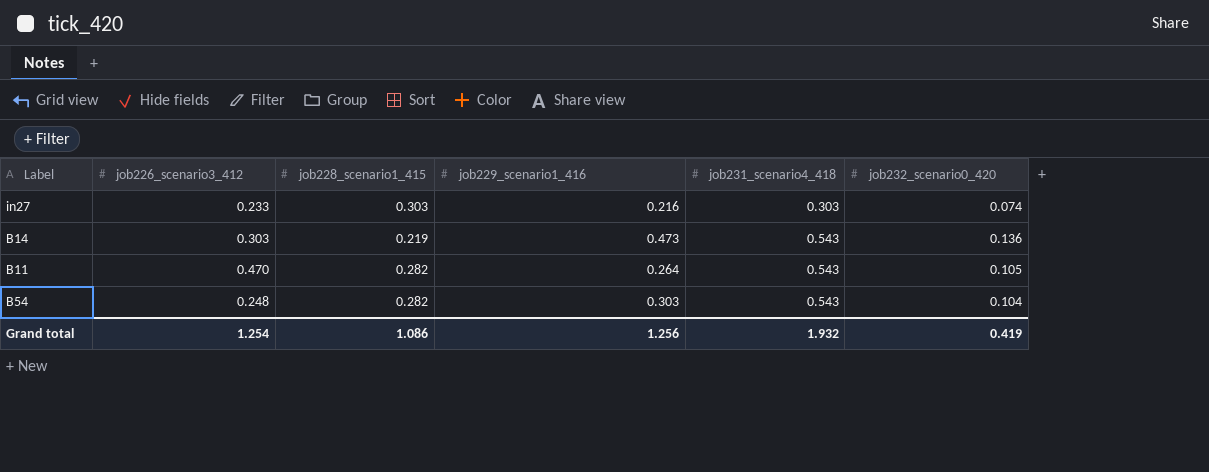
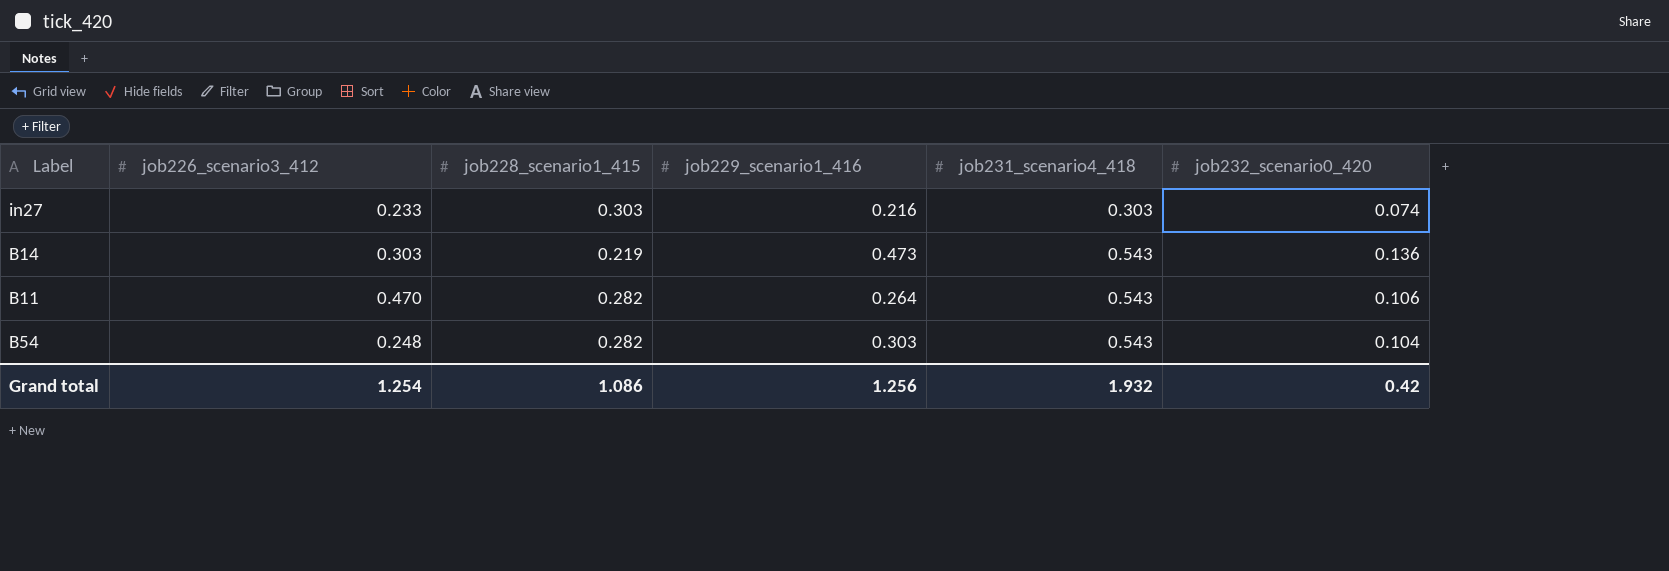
B11 | job232_scenario0_420: 0.105 -> 0.106
Grand total | job232_scenario0_420: 0.419 -> 0.42

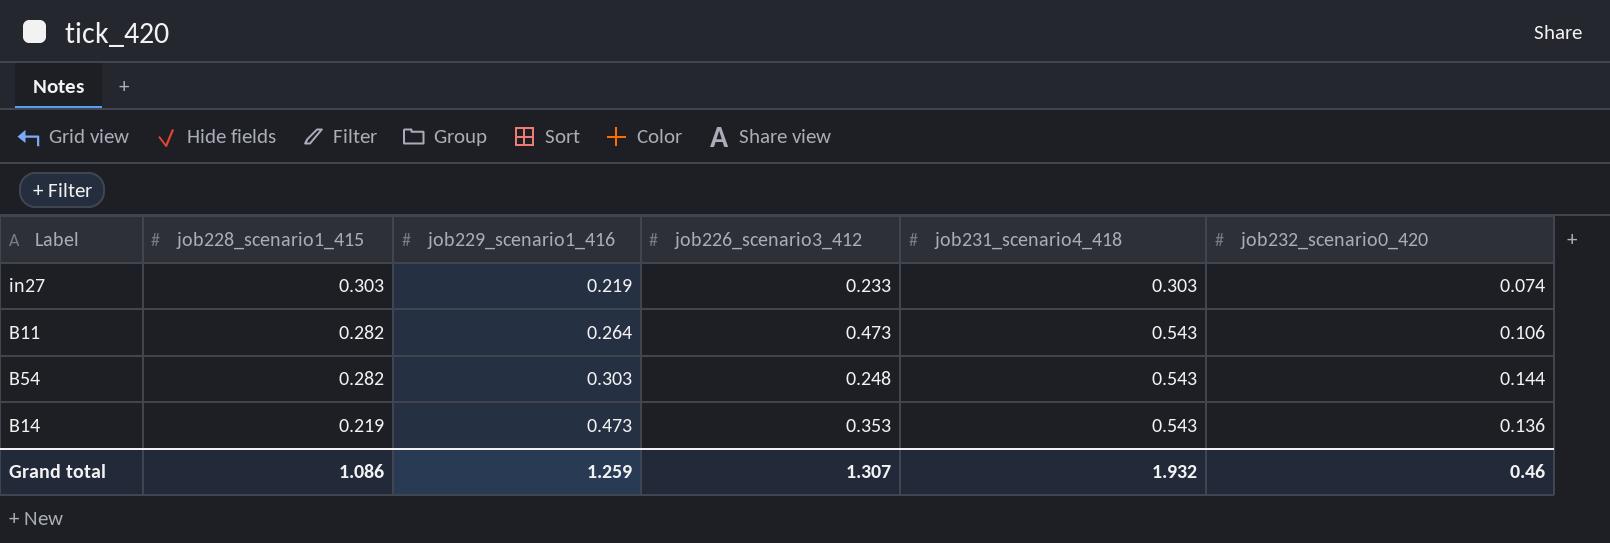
row order: job231_scenario4_418 ascending -> job228_scenario1_415 descending
column job226_scenario3_412 | position: 2 -> 4
in27 | job229_scenario1_416: 0.216 -> 0.219
B11 | job226_scenario3_412: 0.470 -> 0.473
B54 | job232_scenario0_420: 0.104 -> 0.144
B14 | job226_scenario3_412: 0.303 -> 0.353
Grand total | job229_scenario1_416: 1.256 -> 1.259
Grand total | job226_scenario3_412: 1.254 -> 1.307
Grand total | job232_scenario0_420: 0.42 -> 0.46

